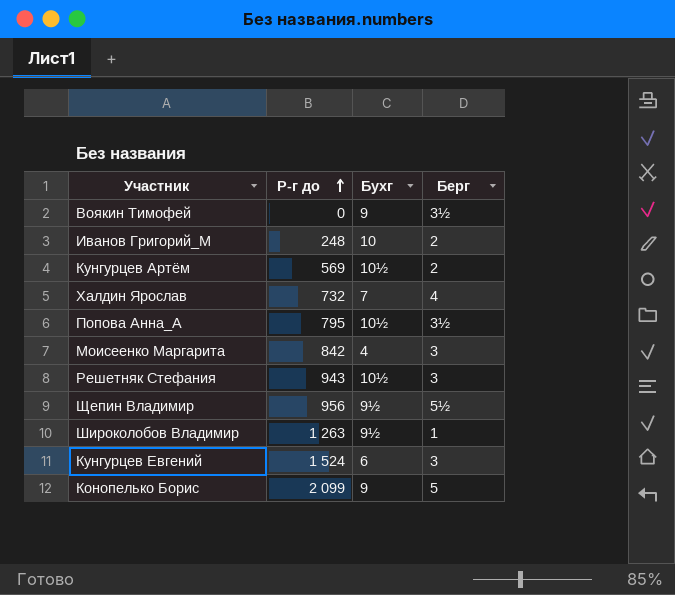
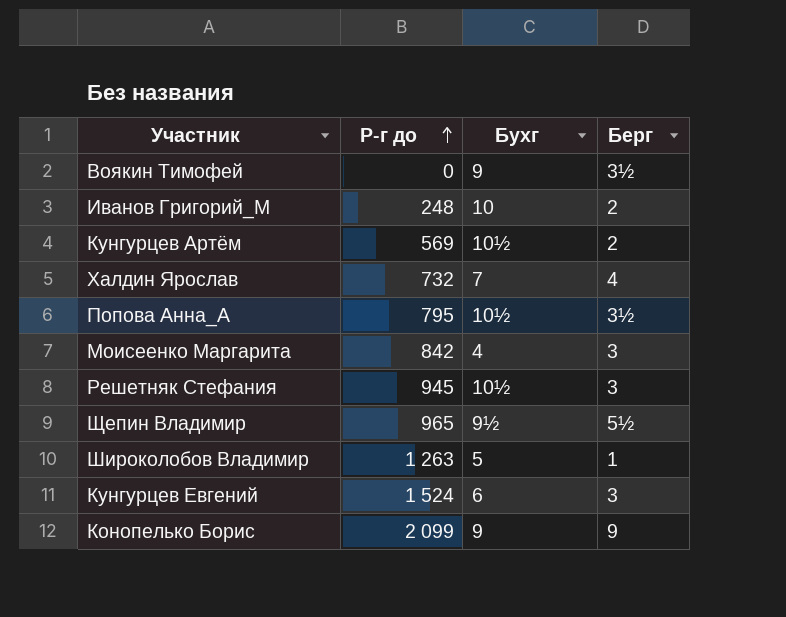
Решетняк Стефания | Р-г до: 943 -> 945
Щепин Владимир | Р-г до: 956 -> 965
Широколобов Владимир | Бухг: 9½ -> 5
Конопелько Борис | Берг: 5 -> 9

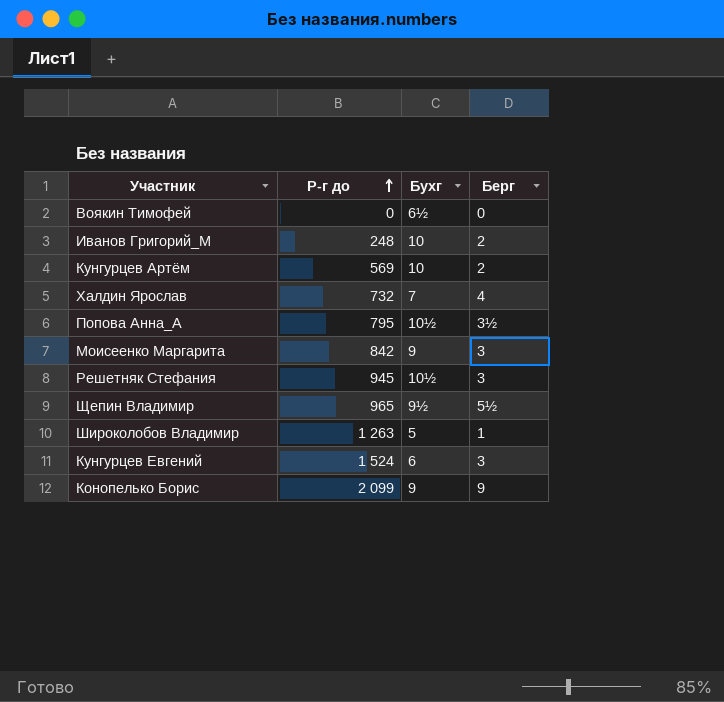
Воякин Тимофей | Бухг: 9 -> 6½
Воякин Тимофей | Берг: 3½ -> 0
Кунгурцев Артём | Бухг: 10½ -> 10
Моисеенко Маргарита | Бухг: 4 -> 9

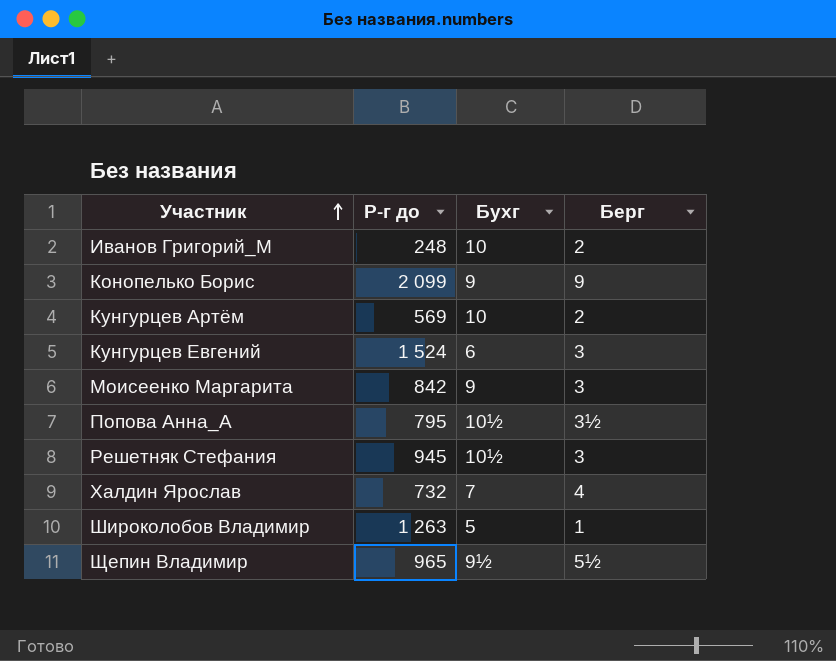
row order: Р-г до ascending -> Участник ascending
row Воякин Тимофей: 0 | 6½ | 0 -> none

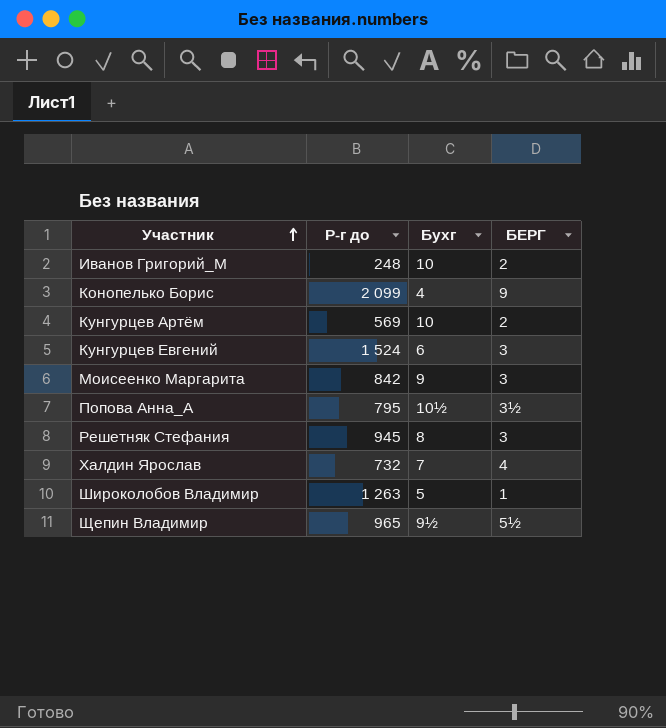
column name: Берг -> БЕРГ
Конопелько Борис | Бухг: 9 -> 4
Решетняк Стефания | Бухг: 10½ -> 8

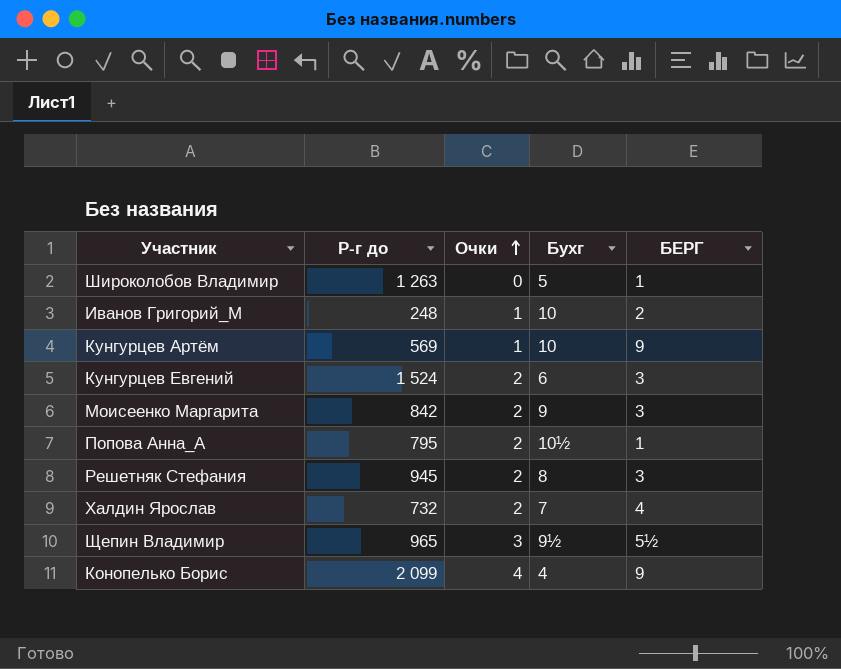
row order: Участник ascending -> Очки ascending
column Очки | position: none -> 3
Кунгурцев Артём | БЕРГ: 2 -> 9
Попова Анна_А | БЕРГ: 3½ -> 1

